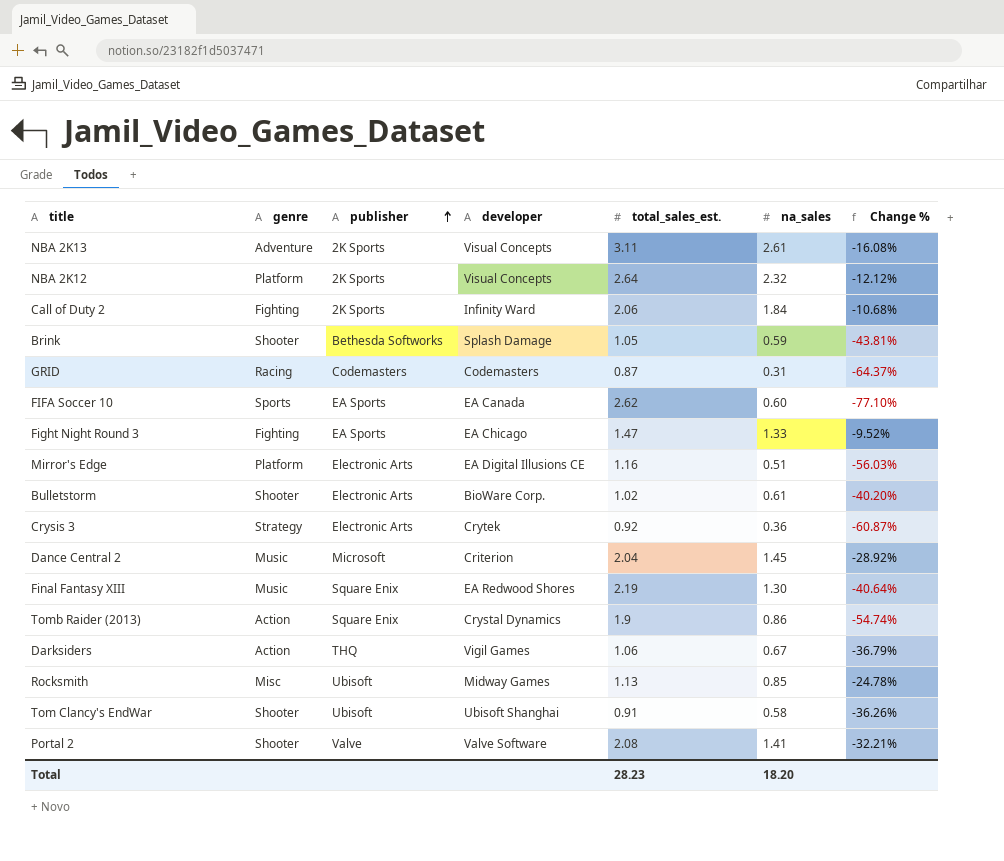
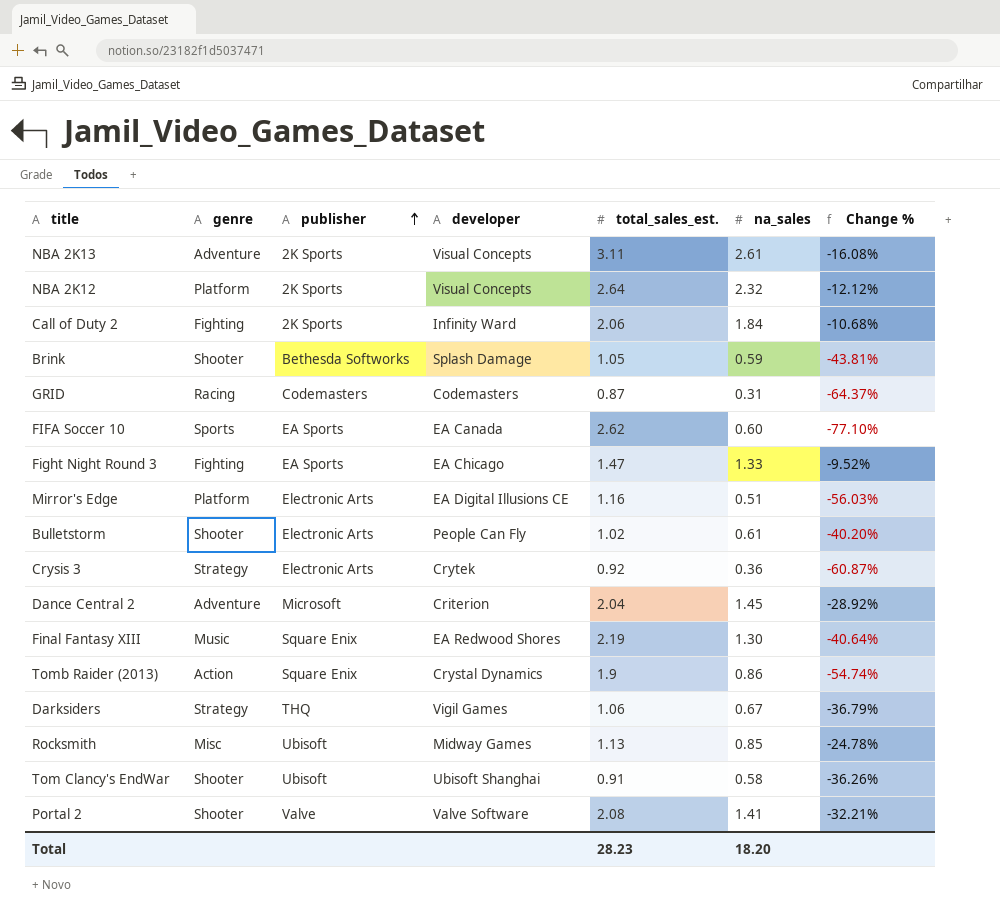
Bulletstorm | developer: BioWare Corp. -> People Can Fly
Dance Central 2 | genre: Music -> Adventure
Darksiders | genre: Action -> Strategy

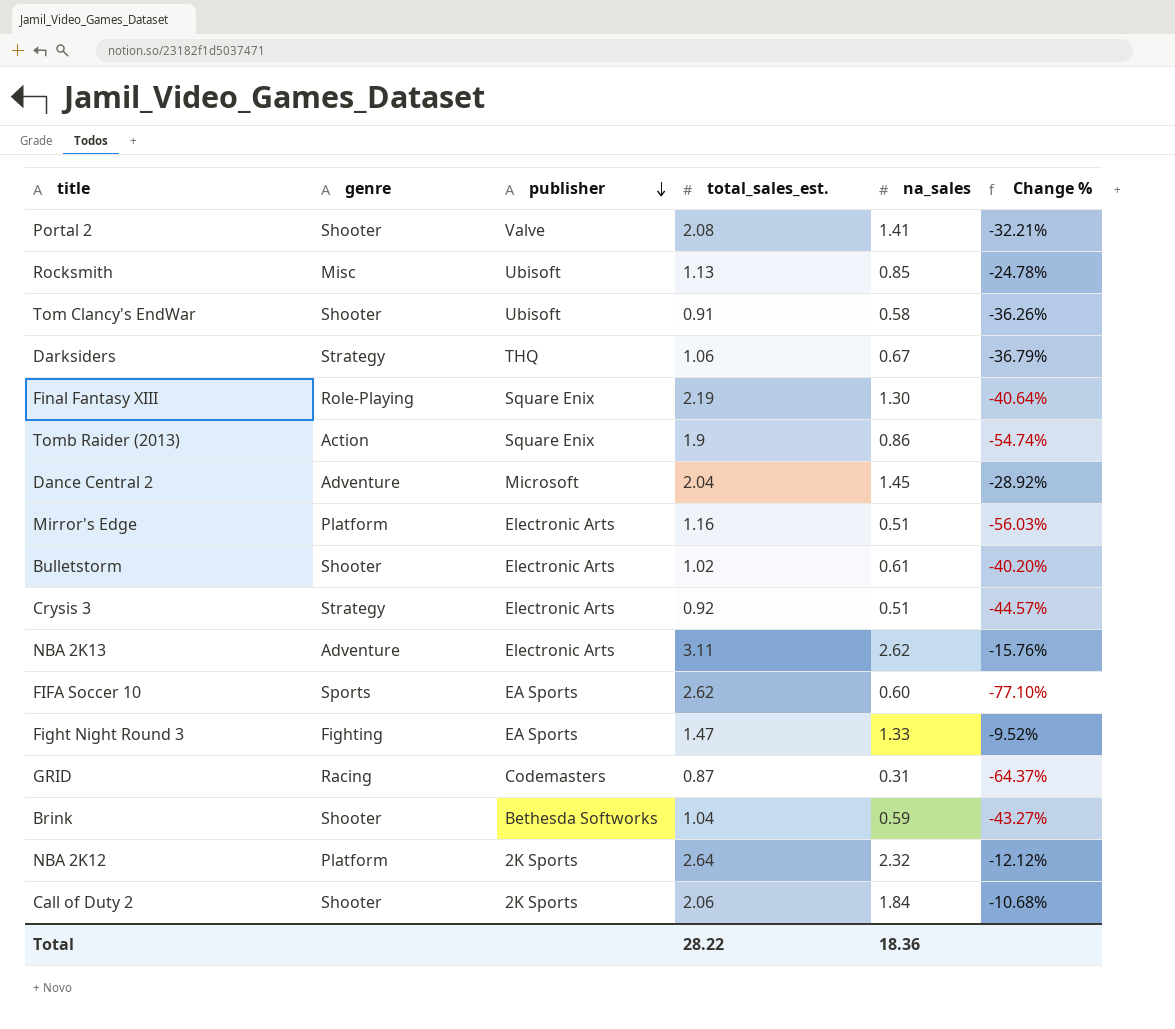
row order: publisher ascending -> publisher descending
column developer | position: 4 -> none
Final Fantasy XIII | genre: Music -> Role-Playing
Crysis 3 | na_sales: 0.36 -> 0.51
Crysis 3 | Change %: -60.87% -> -44.57%
NBA 2K13 | publisher: 2K Sports -> Electronic Arts
NBA 2K13 | na_sales: 2.61 -> 2.62
NBA 2K13 | Change %: -16.08% -> -15.76%
Brink | total_sales_est.: 1.05 -> 1.04
Brink | Change %: -43.81% -> -43.27%
Call of Duty 2 | genre: Fighting -> Shooter
Total | total_sales_est.: 28.23 -> 28.22
Total | na_sales: 18.20 -> 18.36

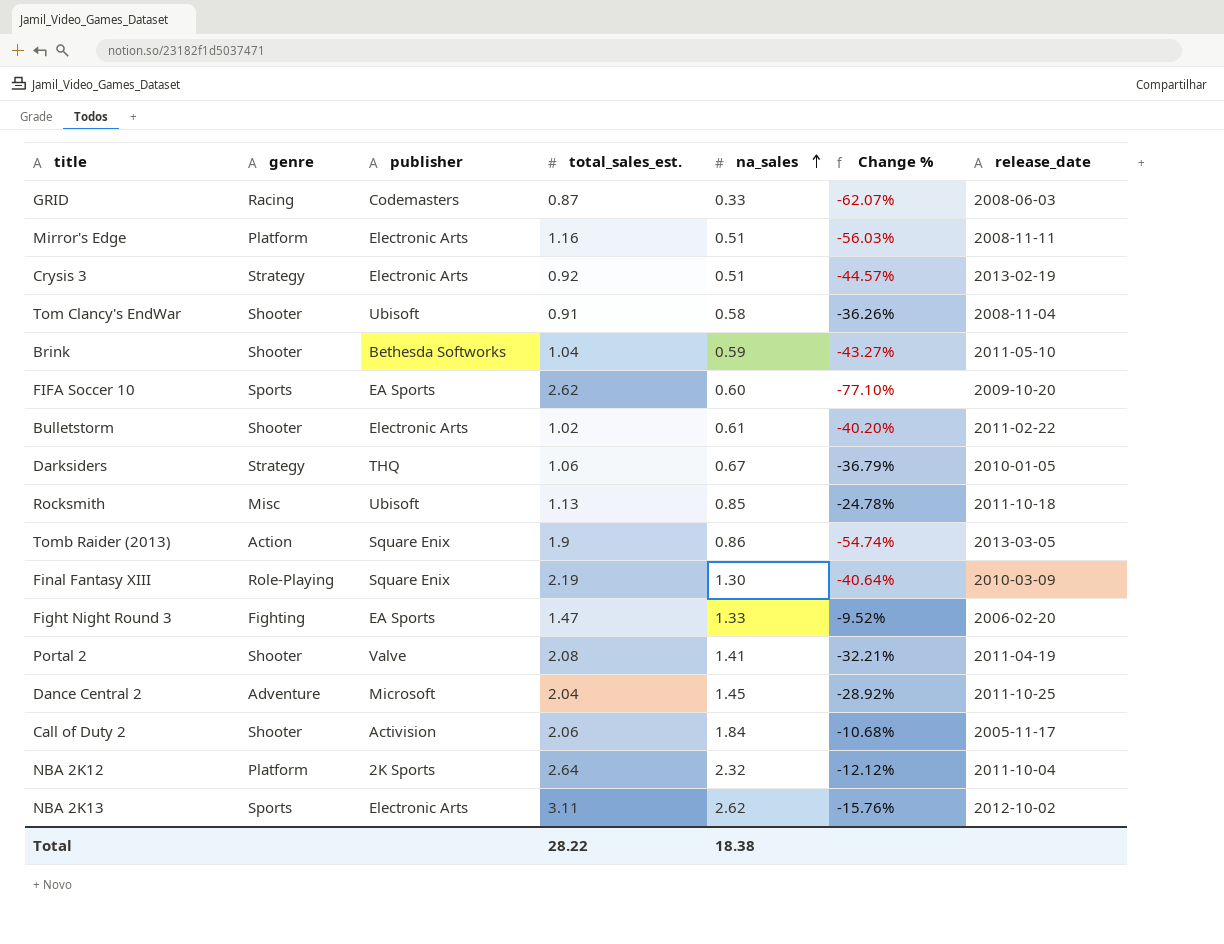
row order: publisher descending -> na_sales ascending
column release_date | position: none -> 7
GRID | na_sales: 0.31 -> 0.33
GRID | Change %: -64.37% -> -62.07%
Call of Duty 2 | publisher: 2K Sports -> Activision
NBA 2K13 | genre: Adventure -> Sports
Total | na_sales: 18.36 -> 18.38

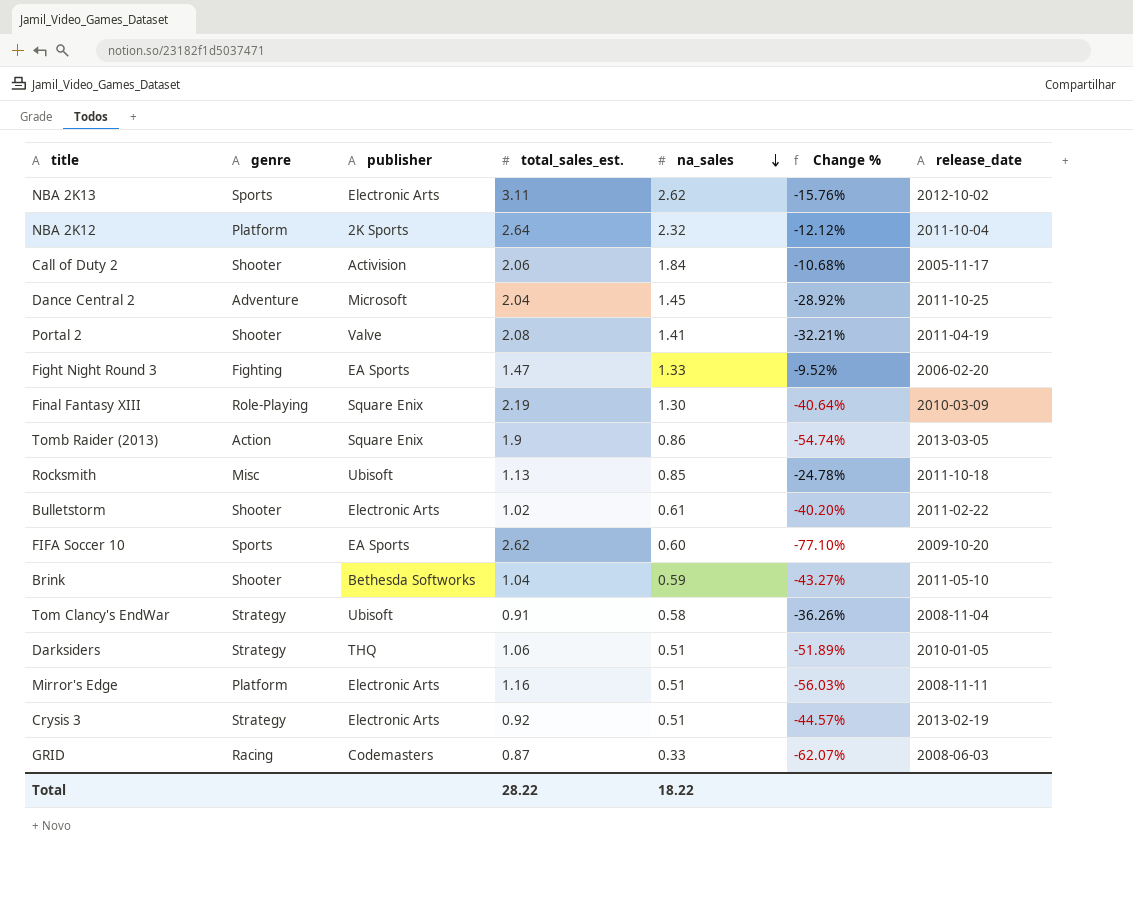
row order: na_sales ascending -> na_sales descending
Tom Clancy's EndWar | genre: Shooter -> Strategy
Darksiders | na_sales: 0.67 -> 0.51
Darksiders | Change %: -36.79% -> -51.89%
Total | na_sales: 18.38 -> 18.22

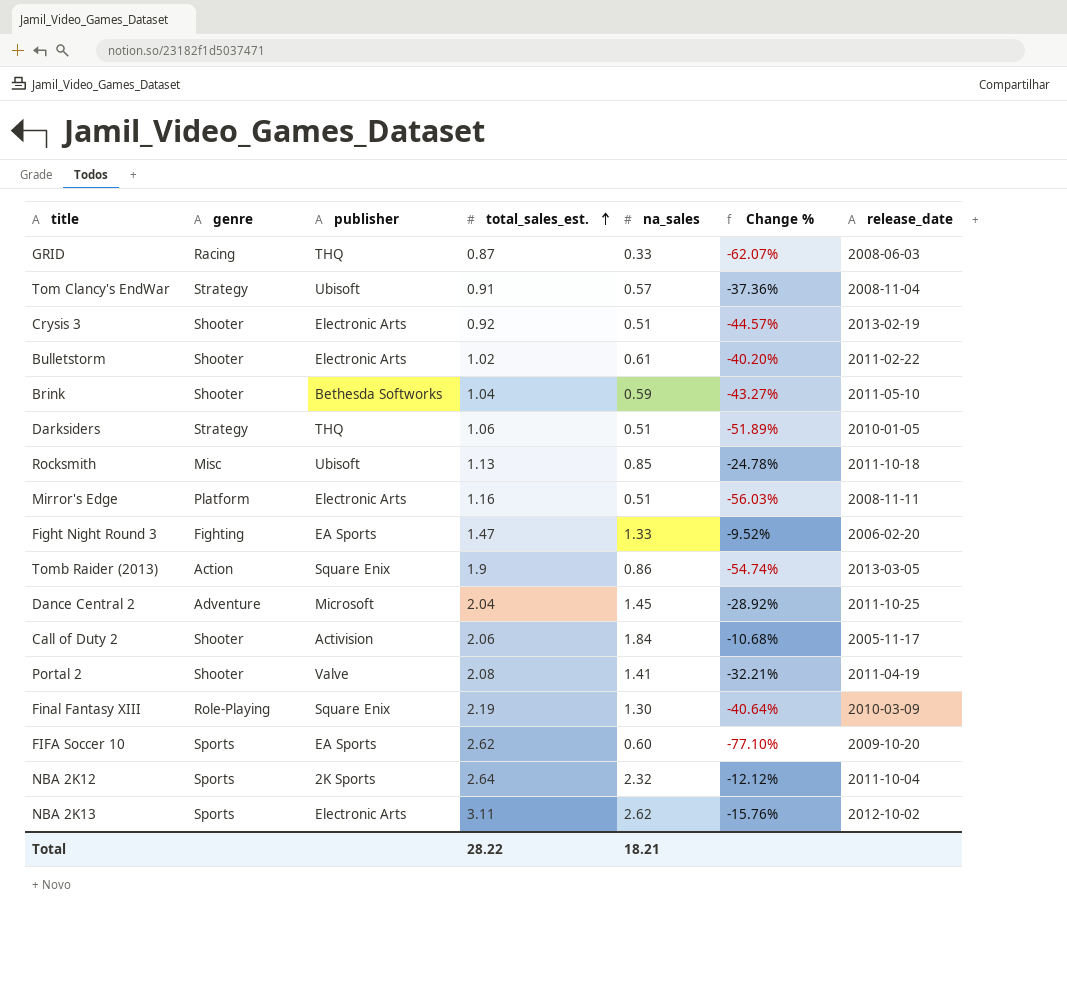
row order: na_sales descending -> total_sales_est. ascending
GRID | publisher: Codemasters -> THQ
Tom Clancy's EndWar | na_sales: 0.58 -> 0.57
Tom Clancy's EndWar | Change %: -36.26% -> -37.36%
Crysis 3 | genre: Strategy -> Shooter
NBA 2K12 | genre: Platform -> Sports
Total | na_sales: 18.22 -> 18.21

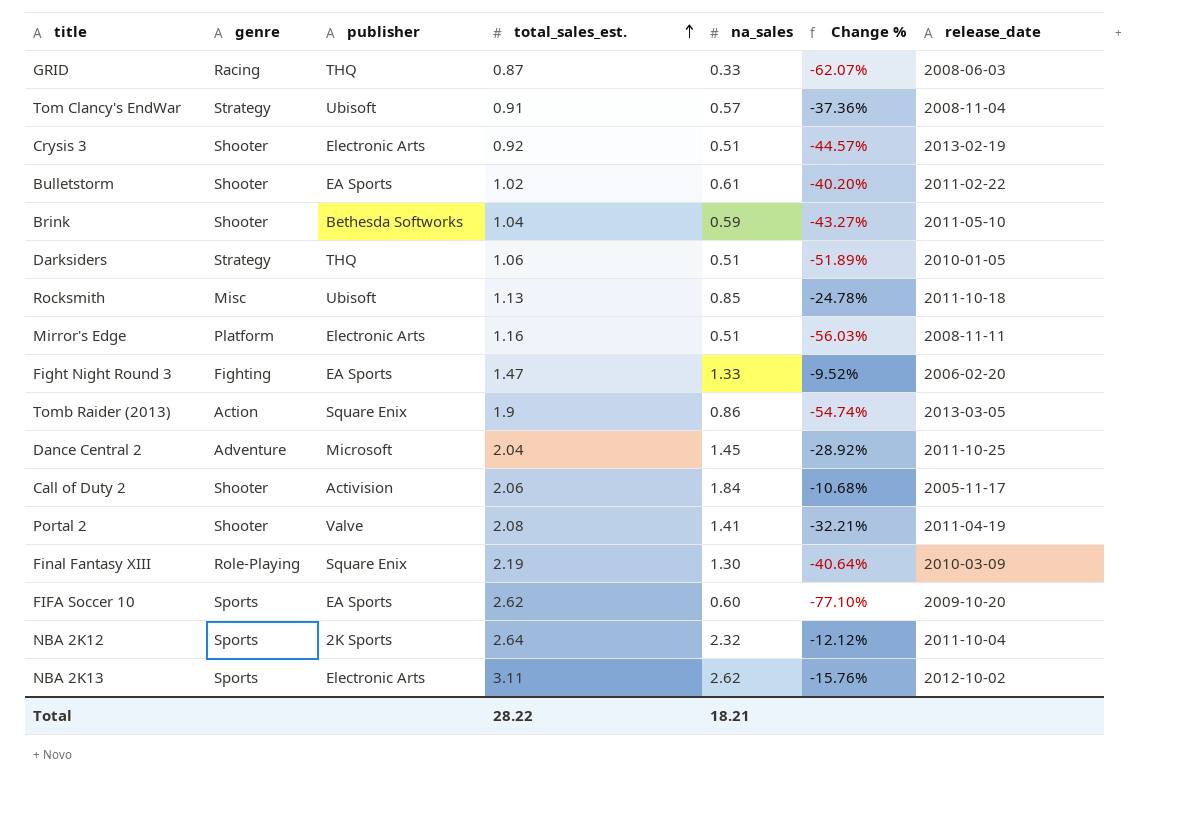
Bulletstorm | publisher: Electronic Arts -> EA Sports

